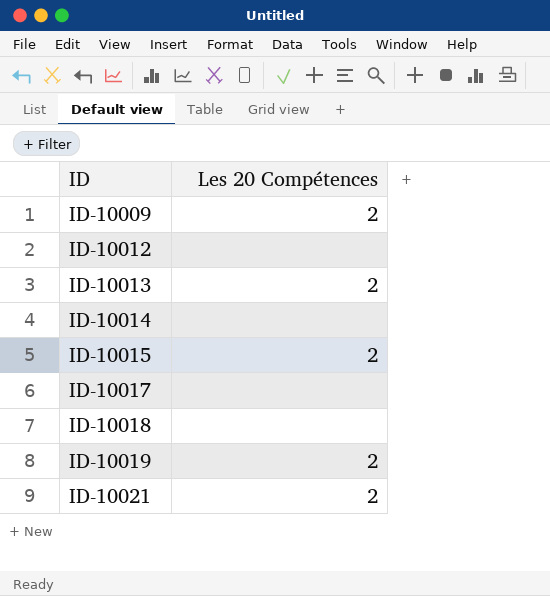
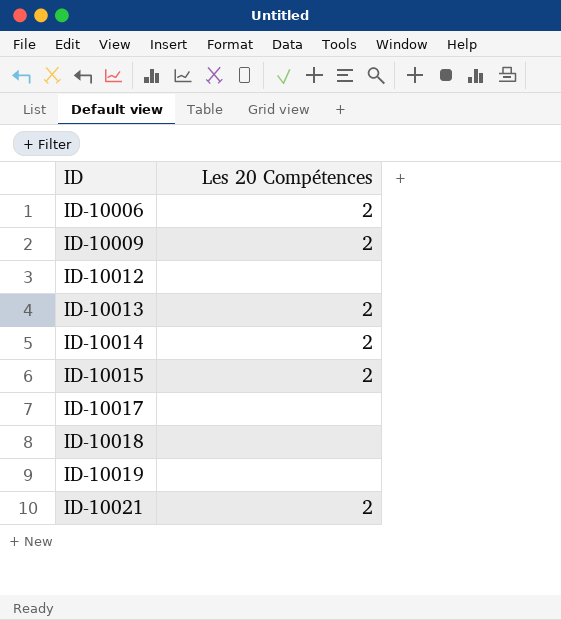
row ID-10006: none -> 2
ID-10014 | Les 20 Compétences: none -> 2
ID-10019 | Les 20 Compétences: 2 -> none

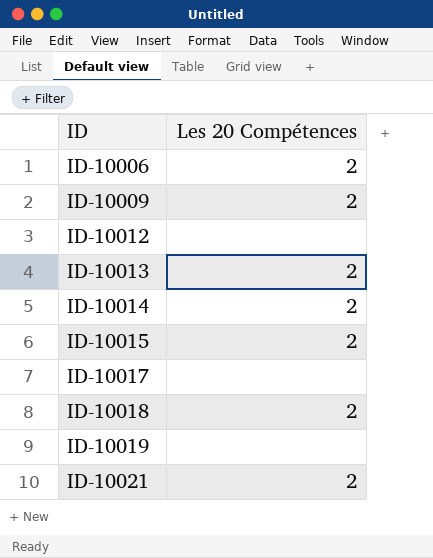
ID-10018 | Les 20 Compétences: none -> 2

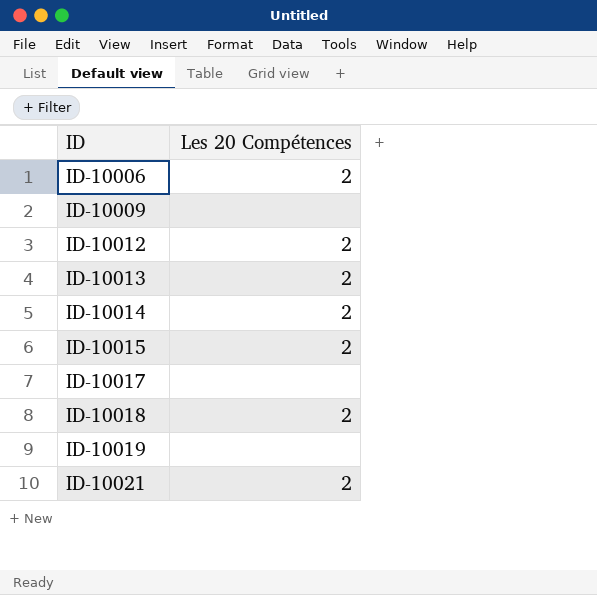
ID-10009 | Les 20 Compétences: 2 -> none
ID-10012 | Les 20 Compétences: none -> 2

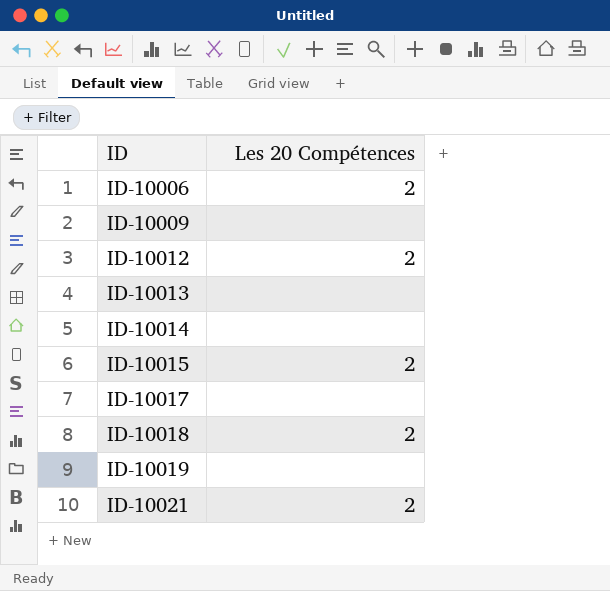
ID-10013 | Les 20 Compétences: 2 -> none
ID-10014 | Les 20 Compétences: 2 -> none

